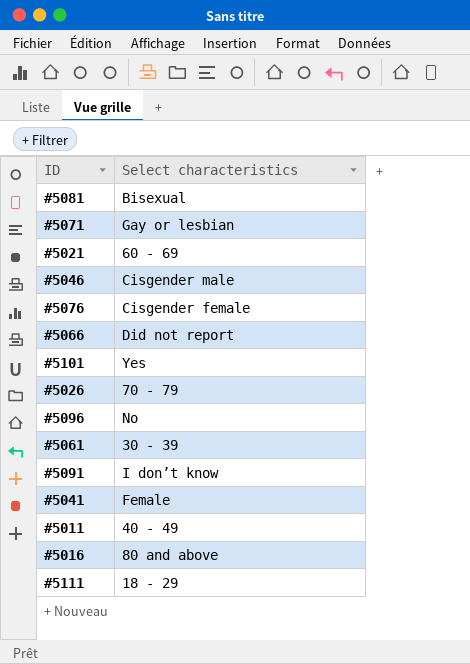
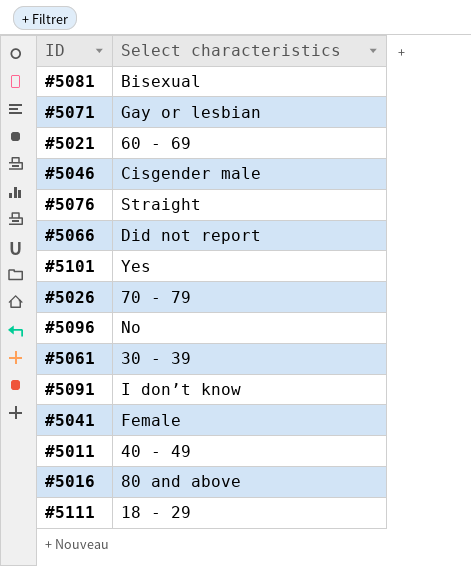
#5076 | Select characteristics: Cisgender female -> Straight

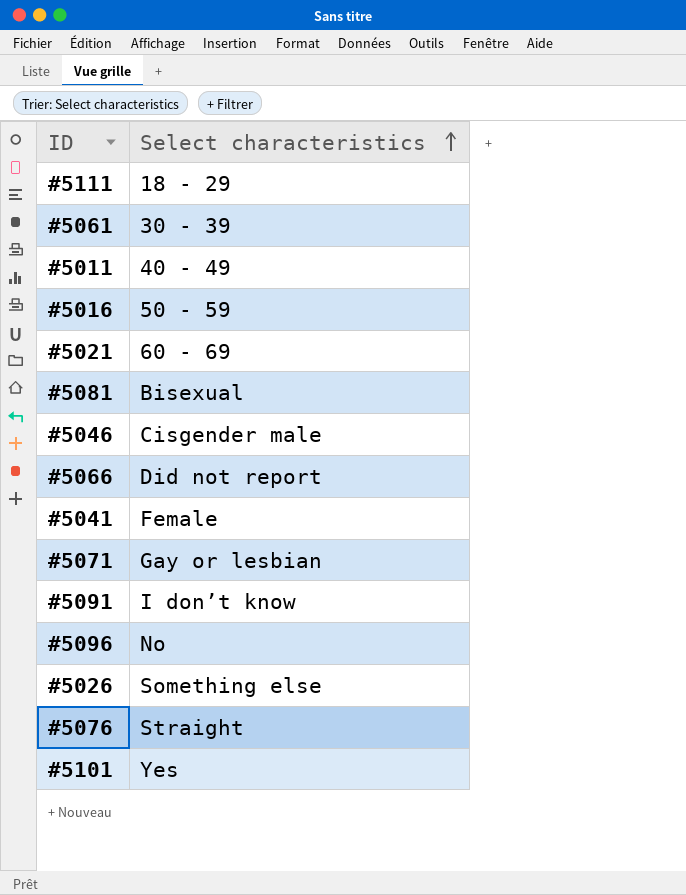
row order: none -> Select characteristics ascending
#5016 | Select characteristics: 80 and above -> 50 - 59
#5026 | Select characteristics: 70 - 79 -> Something else

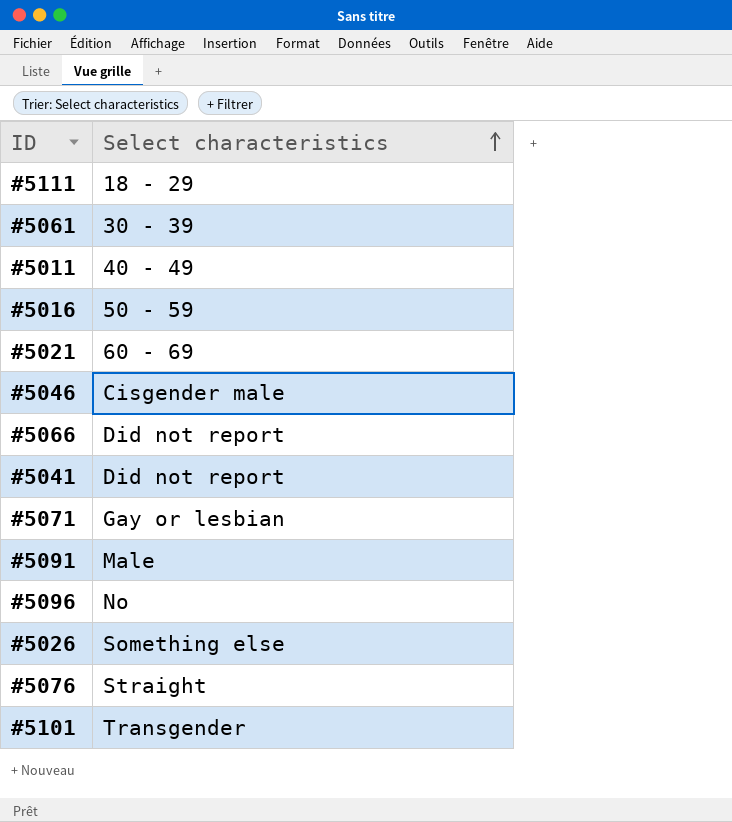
row #5081: Bisexual -> none
#5041 | Select characteristics: Female -> Did not report
#5091 | Select characteristics: I don’t know -> Male
#5101 | Select characteristics: Yes -> Transgender

